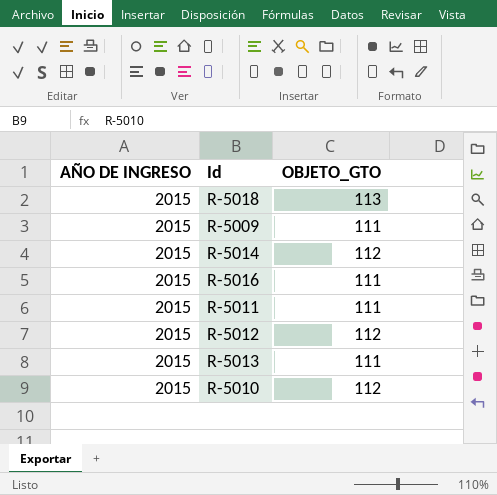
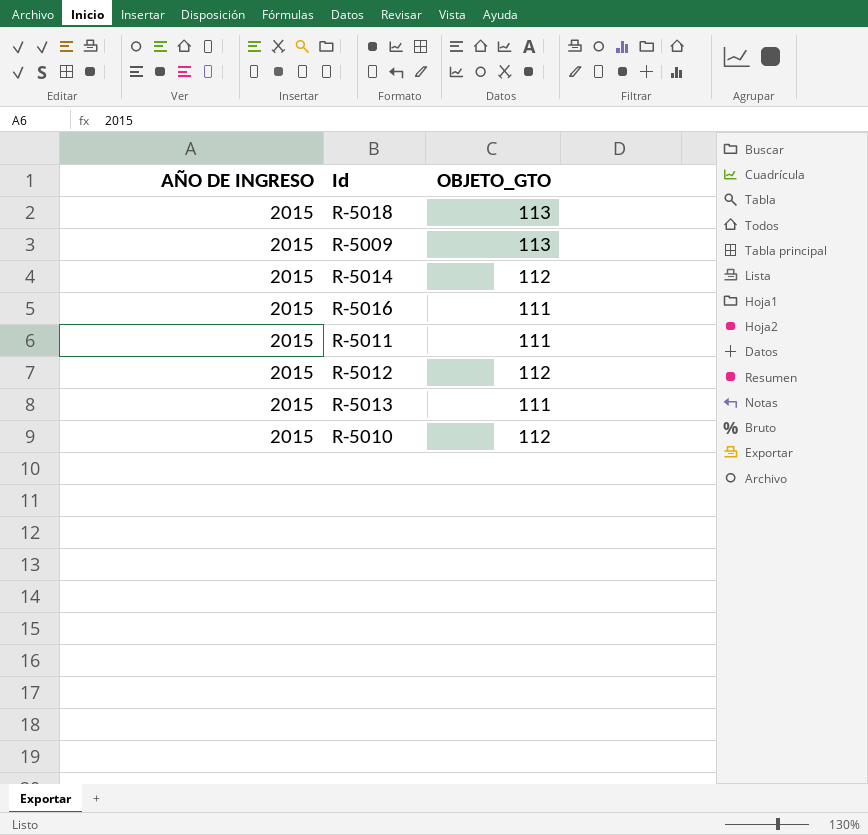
R-5009 | OBJETO_GTO: 111 -> 113

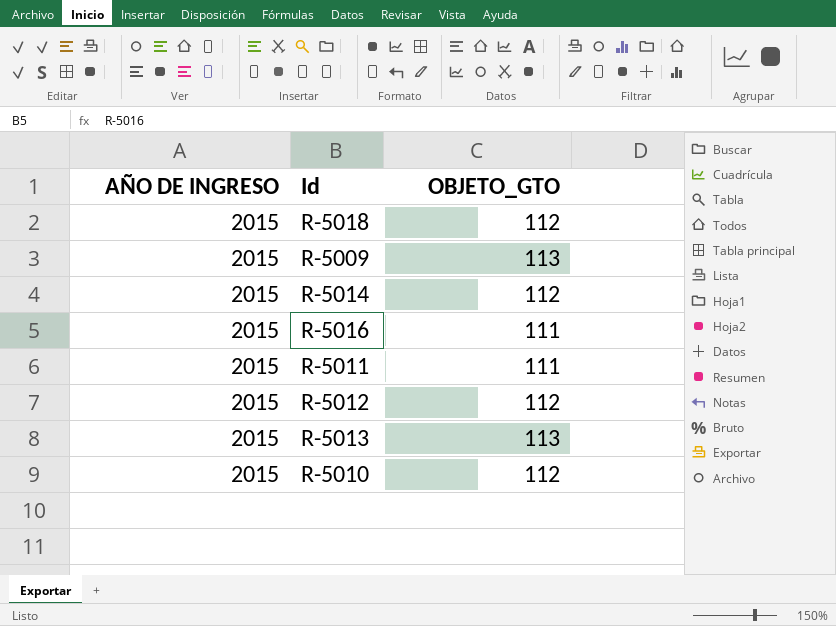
R-5018 | OBJETO_GTO: 113 -> 112
R-5013 | OBJETO_GTO: 111 -> 113

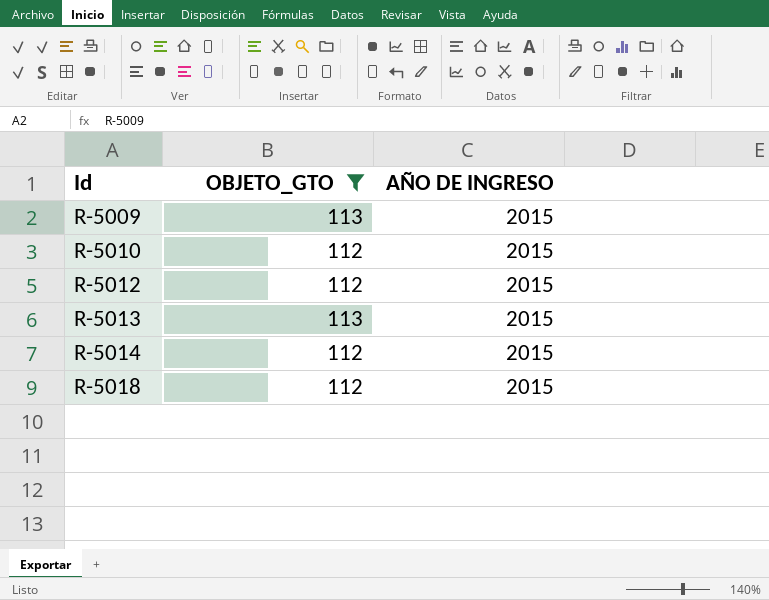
filter: none -> OBJETO_GTO != 111
row order: none -> Id ascending
column AÑO DE INGRESO | position: 1 -> 3

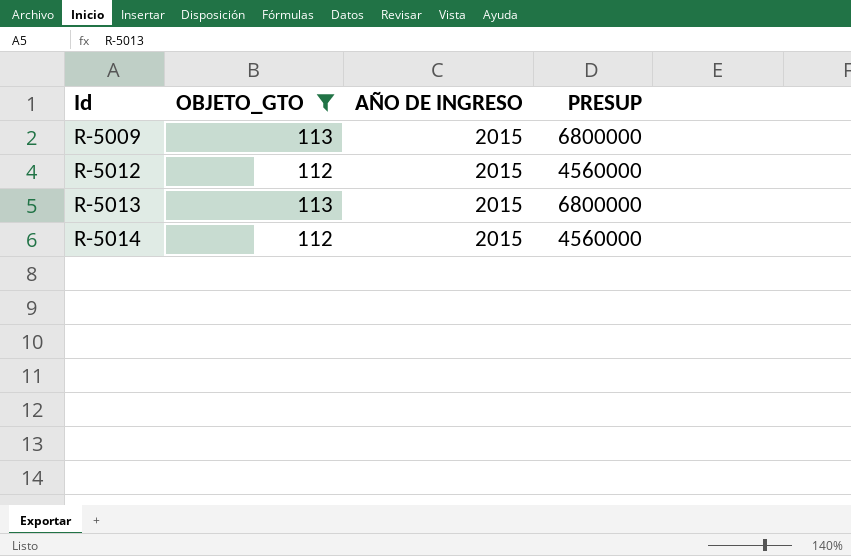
column PRESUP | position: none -> 4
row R-5010: 112 | 2015 -> none
row R-5018: 112 | 2015 -> none

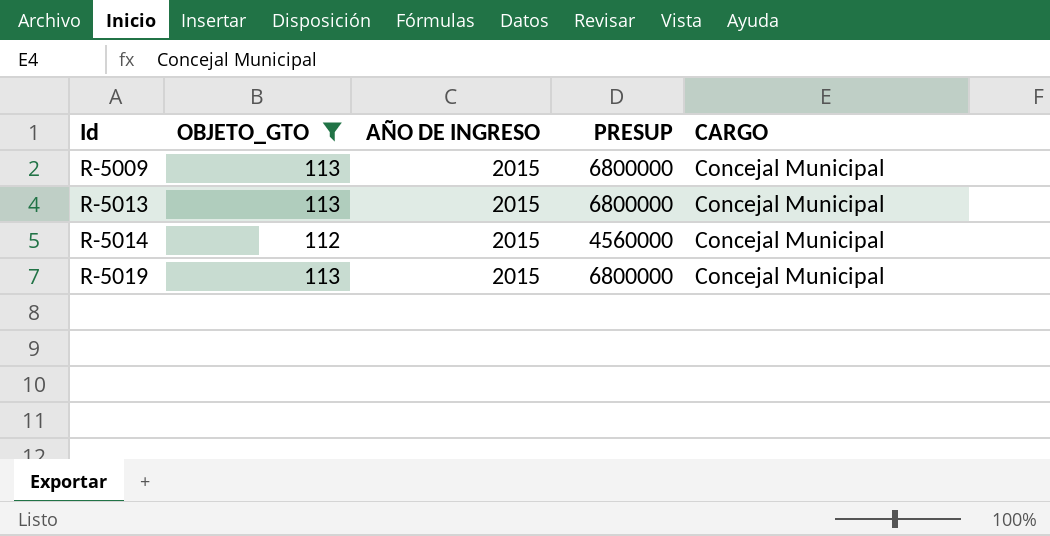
column CARGO | position: none -> 5
row R-5012: 112 | 2015 | 4560000 -> none
row R-5019: none -> 113 | 2015 | 6800000 | Concejal Municipal

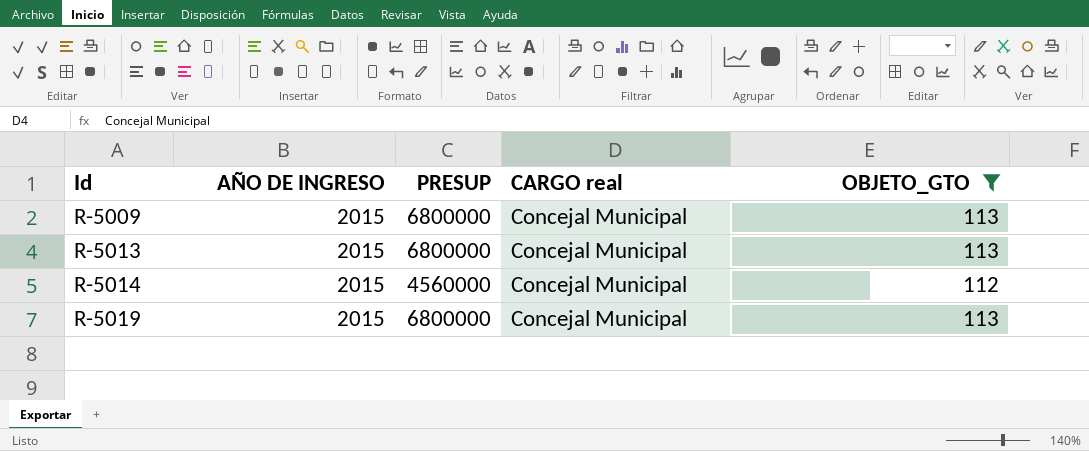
column name: CARGO -> CARGO real
column OBJETO_GTO | position: 2 -> 5

